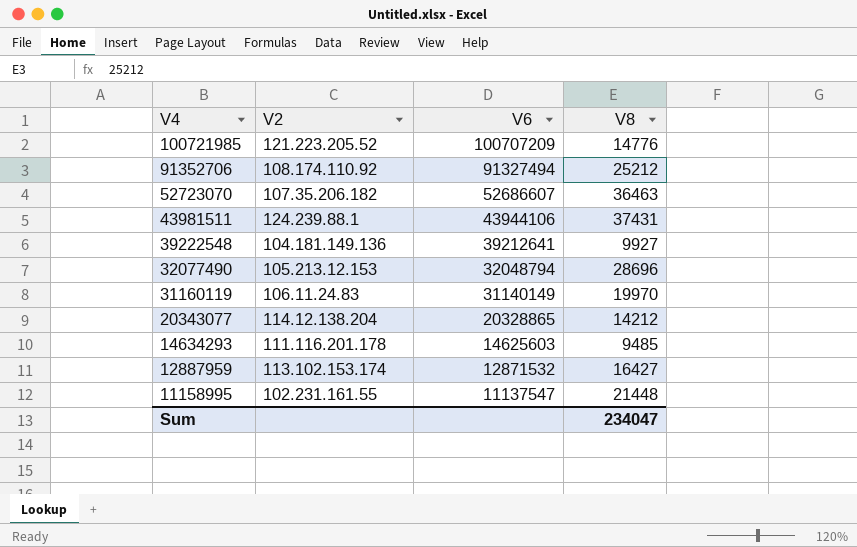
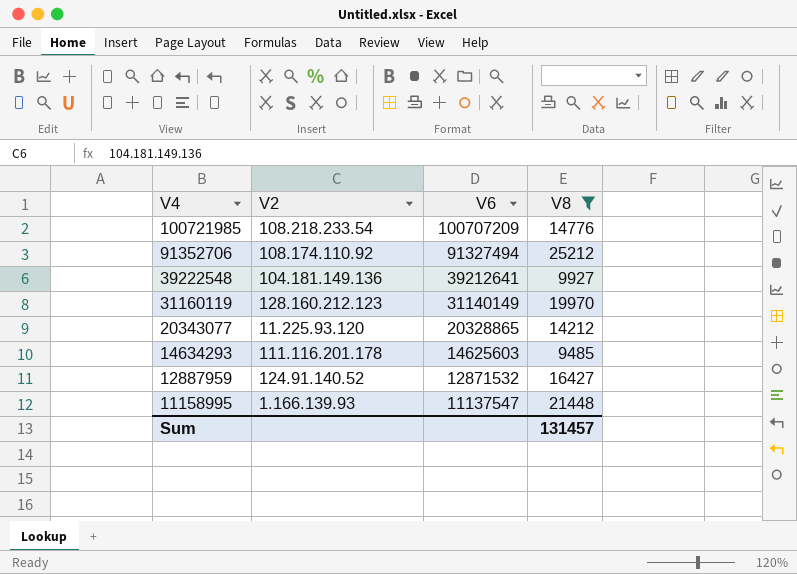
filter: none -> V8 <= 25212
100721985 | V2: 121.223.205.52 -> 108.218.233.54
31160119 | V2: 106.11.24.83 -> 128.160.212.123
20343077 | V2: 114.12.138.204 -> 11.225.93.120
12887959 | V2: 113.102.153.174 -> 124.91.140.52
11158995 | V2: 102.231.161.55 -> 1.166.139.93
Sum | V8: 234047 -> 131457

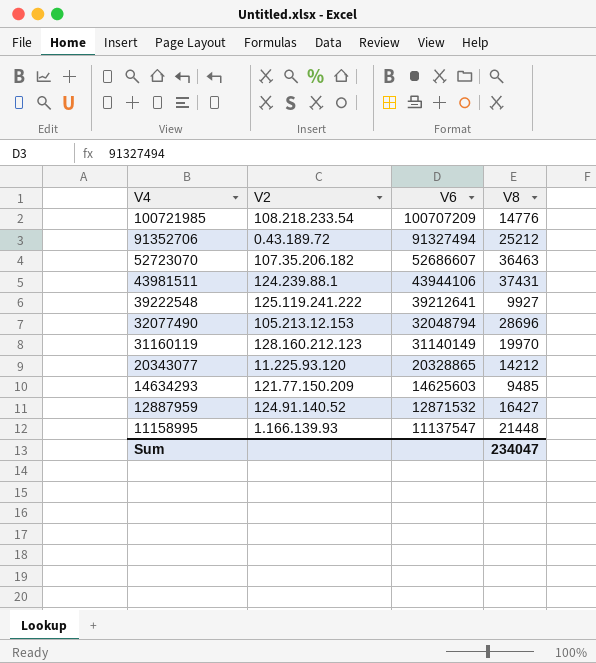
filter: V8 <= 25212 -> none
91352706 | V2: 108.174.110.92 -> 0.43.189.72
39222548 | V2: 104.181.149.136 -> 125.119.241.222
14634293 | V2: 111.116.201.178 -> 121.77.150.209
Sum | V8: 131457 -> 234047

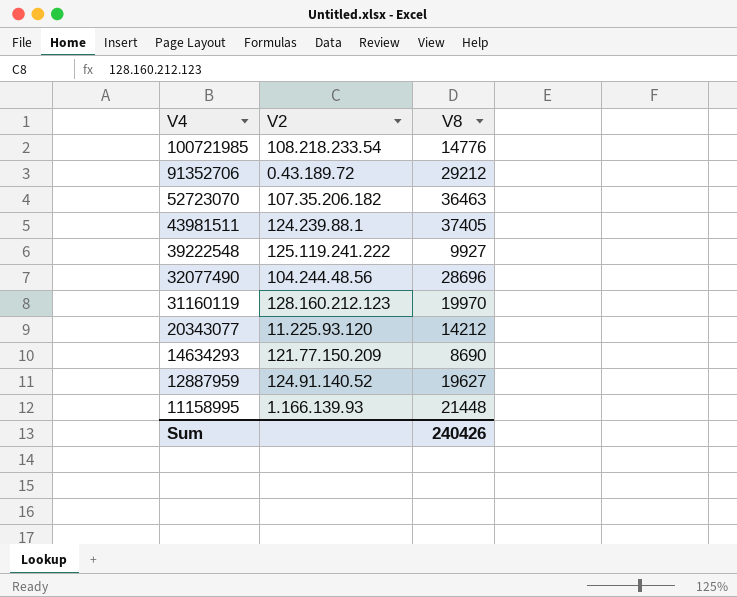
column V6 | position: 3 -> none
91352706 | V8: 25212 -> 29212
43981511 | V8: 37431 -> 37405
32077490 | V2: 105.213.12.153 -> 104.244.48.56
14634293 | V8: 9485 -> 8690
12887959 | V8: 16427 -> 19627
Sum | V8: 234047 -> 240426

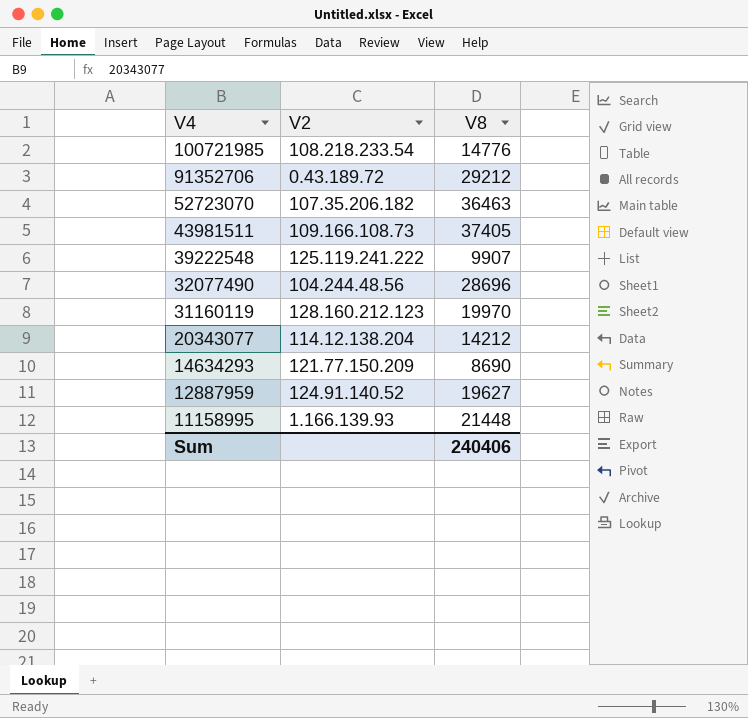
43981511 | V2: 124.239.88.1 -> 109.166.108.73
39222548 | V8: 9927 -> 9907
20343077 | V2: 11.225.93.120 -> 114.12.138.204
Sum | V8: 240426 -> 240406

